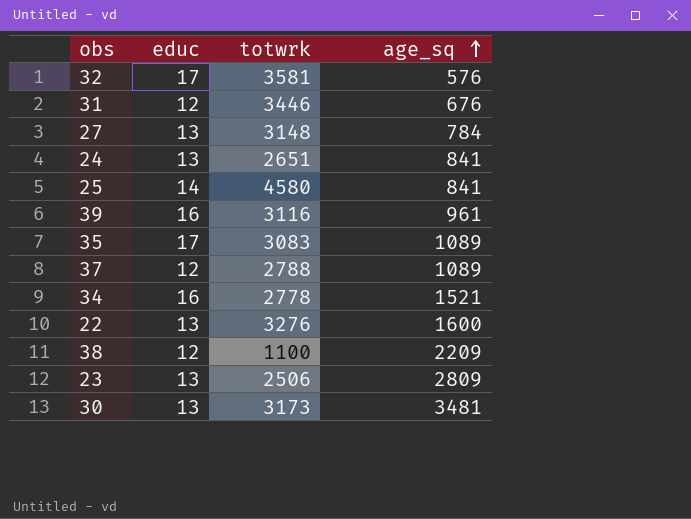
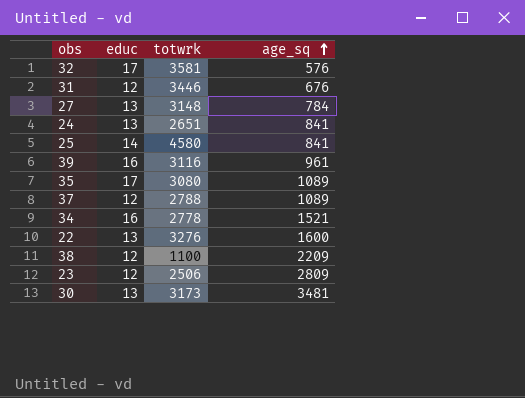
35 | totwrk: 3083 -> 3080
23 | educ: 13 -> 12

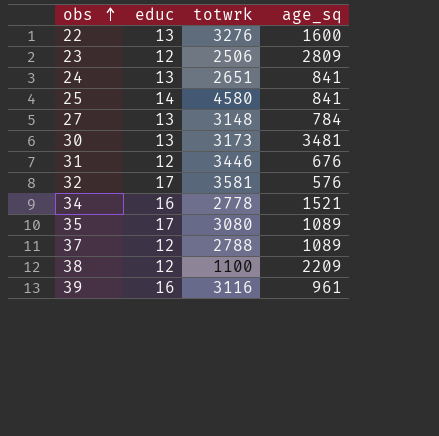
row order: age_sq ascending -> obs ascending

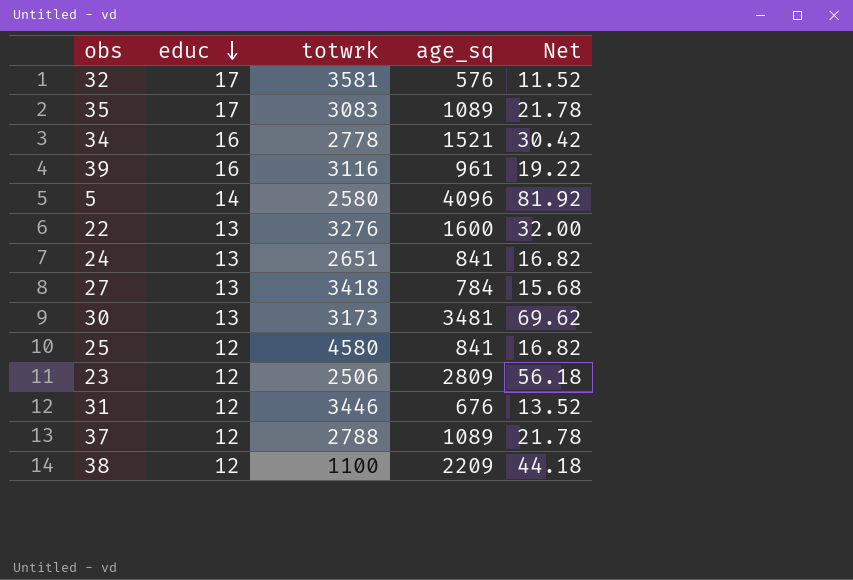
row order: obs ascending -> educ descending
column Net | formula: none -> [age_sq] * 0.02
35 | totwrk: 3080 -> 3083
row 5: none -> 14 | 2580 | 4096 | 81.92
27 | totwrk: 3148 -> 3418
25 | educ: 14 -> 12

